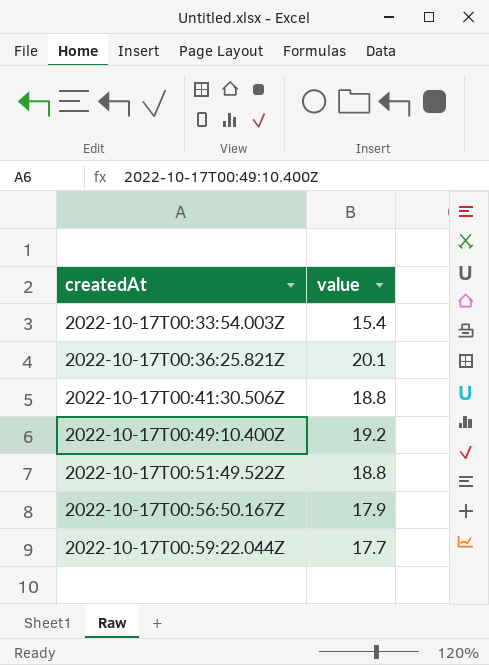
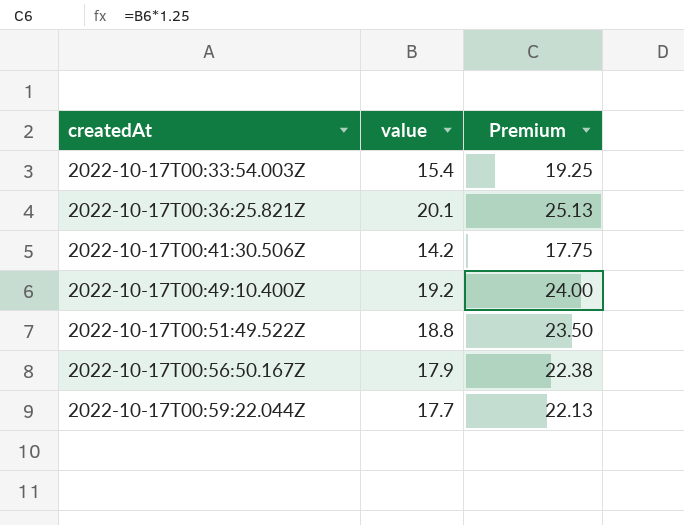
column Premium | formula: none -> [value] * 1.25
2022-10-17T00:41:30.506Z | value: 18.8 -> 14.2

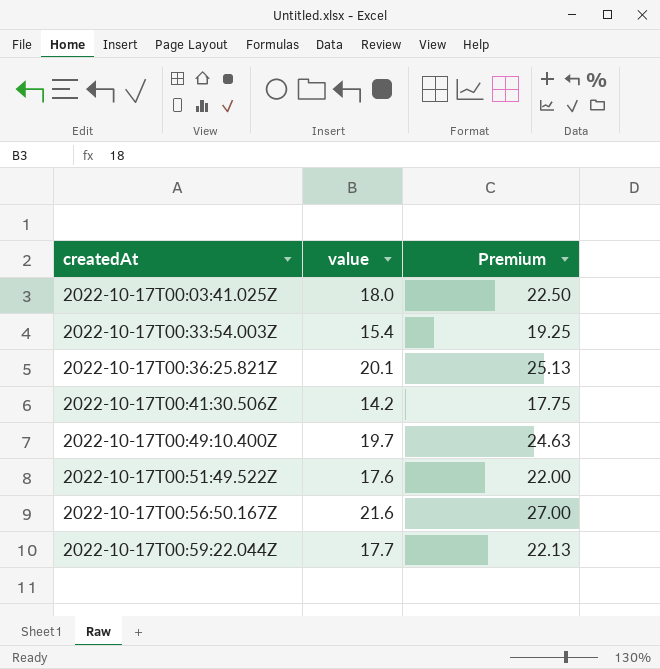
row 2022-10-17T00:03:41.025Z: none -> 18.0 | 22.50
2022-10-17T00:49:10.400Z | value: 19.2 -> 19.7
2022-10-17T00:49:10.400Z | Premium: 24.00 -> 24.63
2022-10-17T00:51:49.522Z | value: 18.8 -> 17.6
2022-10-17T00:51:49.522Z | Premium: 23.50 -> 22.00
2022-10-17T00:56:50.167Z | value: 17.9 -> 21.6
2022-10-17T00:56:50.167Z | Premium: 22.38 -> 27.00

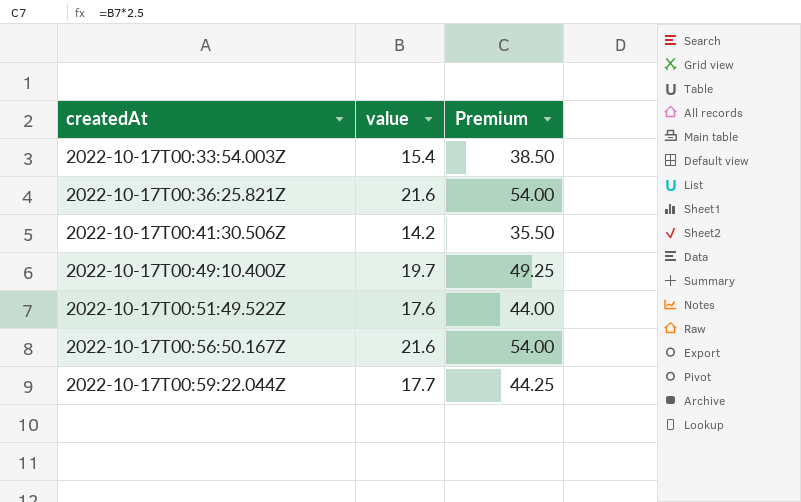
column Premium | formula: [value] * 1.25 -> [value] * 2.5
row 2022-10-17T00:03:41.025Z: 18.0 | 22.50 -> none
2022-10-17T00:36:25.821Z | value: 20.1 -> 21.6

